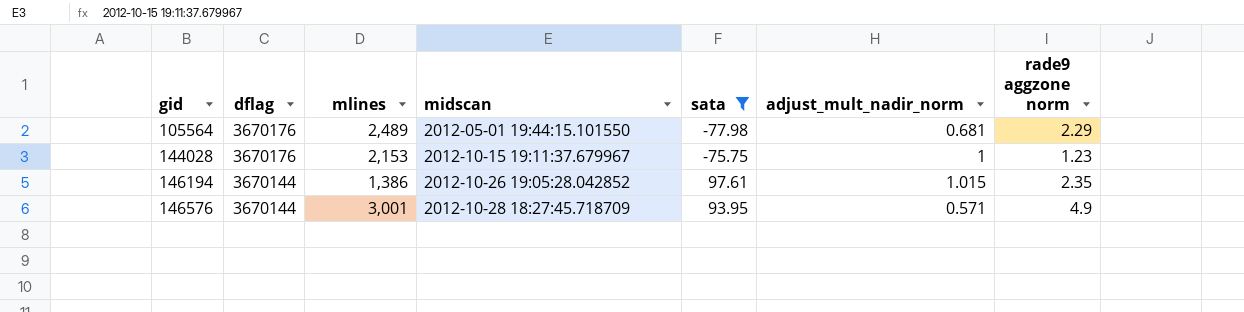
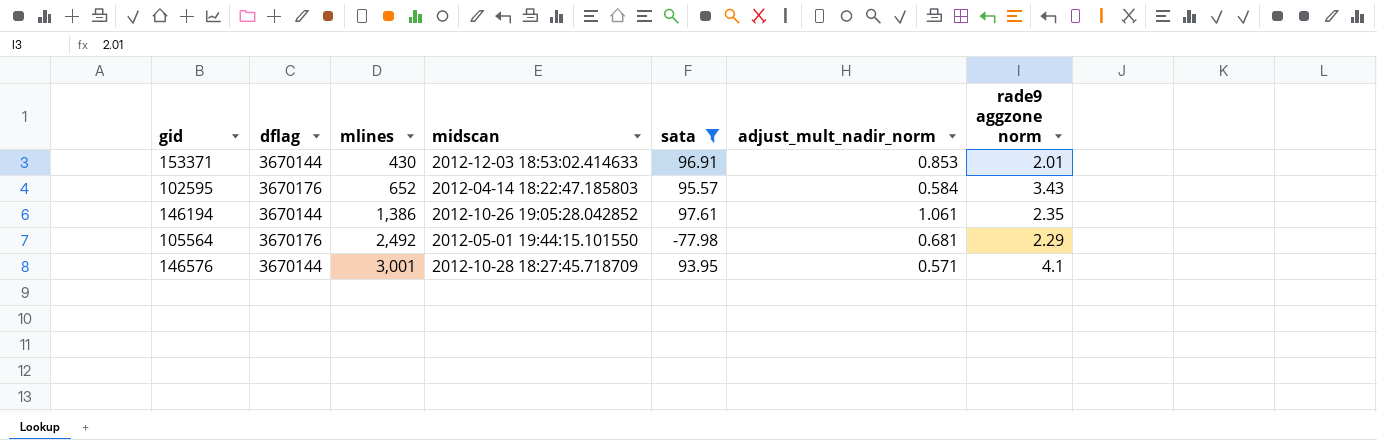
row order: gid ascending -> mlines ascending
row 144028: 3670176 | 2,153 | 2012-10-15 19:11:37.679967 | -75.75 | 1 | 1.23 -> none
row 153371: none -> 3670144 | 430 | 2012-12-03 18:53:02.414633 | 96.91 | 0.853 | 2.01
row 102595: none -> 3670176 | 652 | 2012-04-14 18:22:47.185803 | 95.57 | 0.584 | 3.43
146194 | adjust_mult_nadir_norm: 1.015 -> 1.061
105564 | mlines: 2,489 -> 2,492
146576 | rade9 aggzone norm: 4.9 -> 4.1

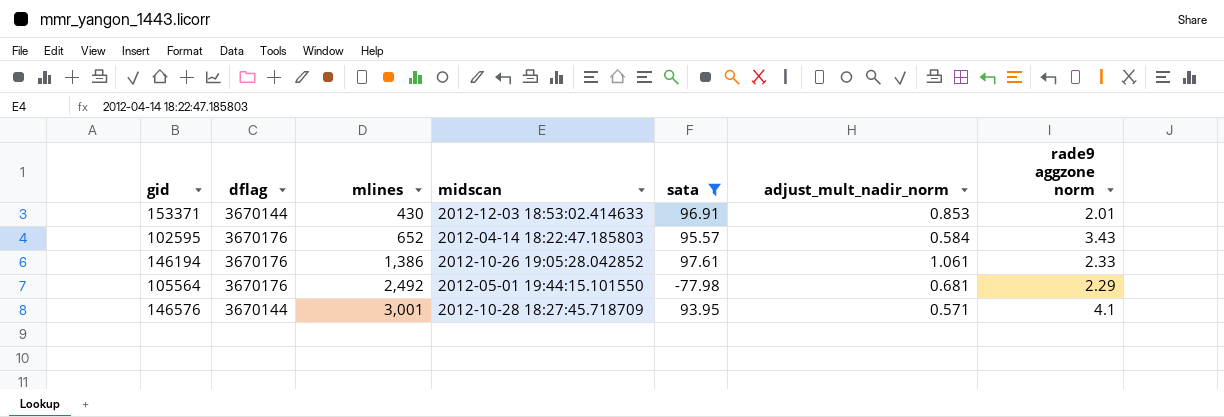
146194 | dflag: 3670144 -> 3670176
146194 | rade9 aggzone norm: 2.35 -> 2.33

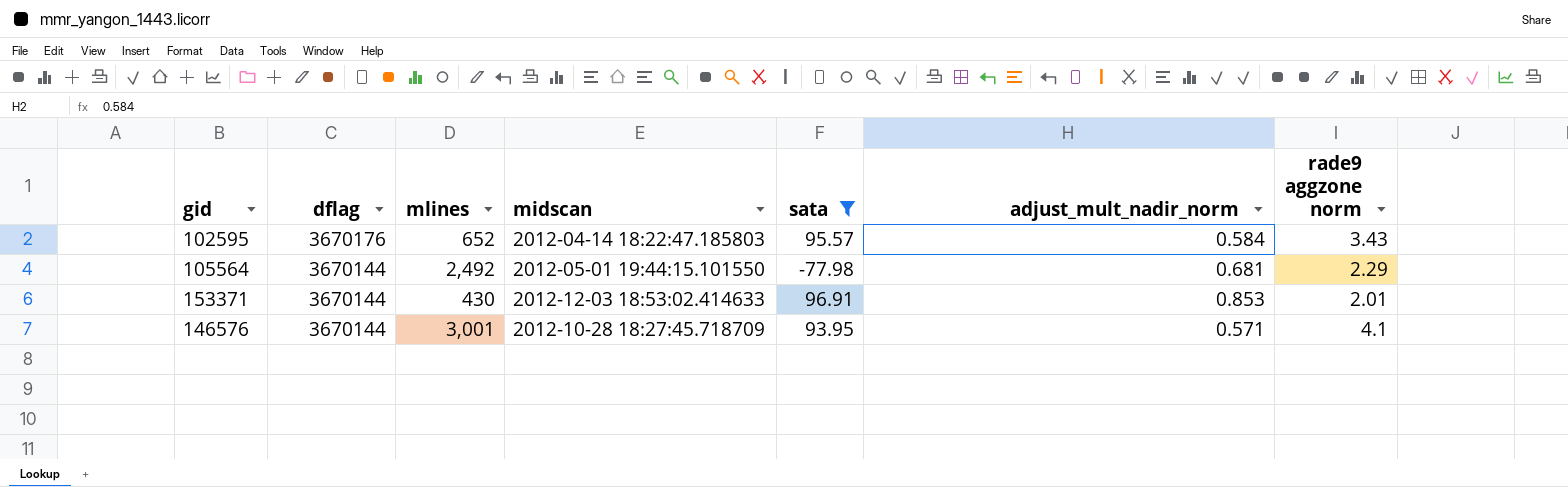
row order: mlines ascending -> dflag descending
row 146194: 3670176 | 1,386 | 2012-10-26 19:05:28.042852 | 97.61 | 1.061 | 2.33 -> none
105564 | dflag: 3670176 -> 3670144

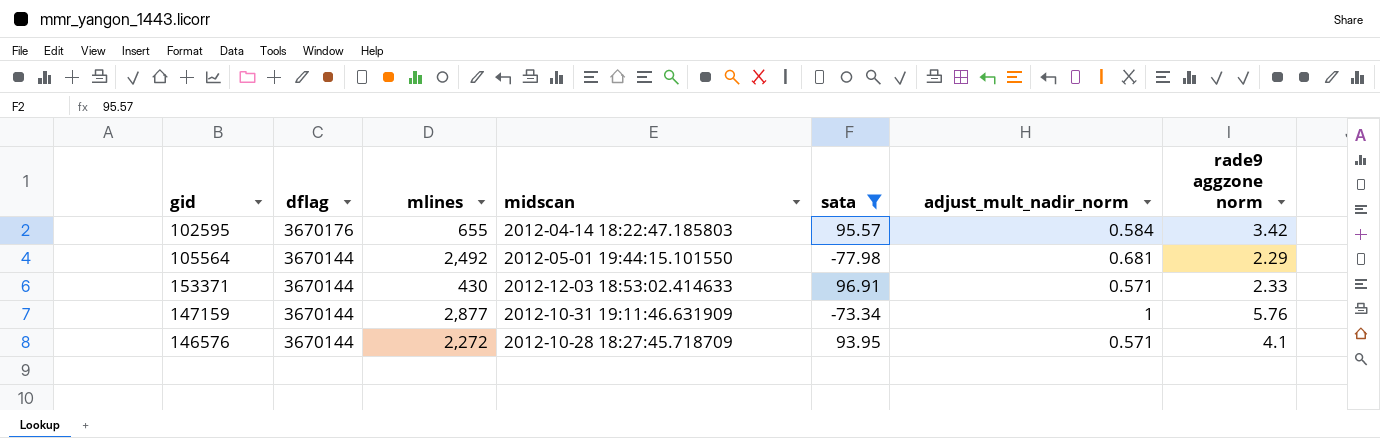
102595 | mlines: 652 -> 655
102595 | rade9 aggzone norm: 3.43 -> 3.42
153371 | adjust_mult_nadir_norm: 0.853 -> 0.571
153371 | rade9 aggzone norm: 2.01 -> 2.33
row 147159: none -> 3670144 | 2,877 | 2012-10-31 19:11:46.631909 | -73.34 | 1 | 5.76
146576 | mlines: 3,001 -> 2,272

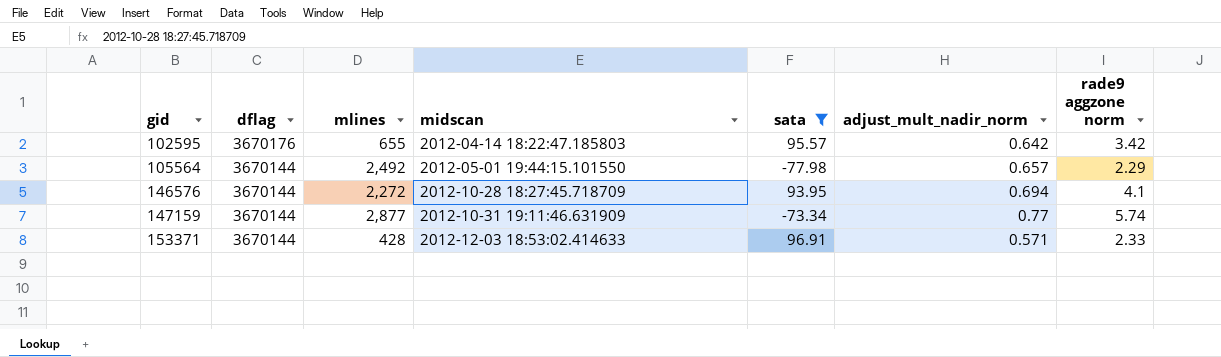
row order: dflag descending -> gid ascending
102595 | adjust_mult_nadir_norm: 0.584 -> 0.642
105564 | adjust_mult_nadir_norm: 0.681 -> 0.657
146576 | adjust_mult_nadir_norm: 0.571 -> 0.694
147159 | adjust_mult_nadir_norm: 1 -> 0.77
147159 | rade9 aggzone norm: 5.76 -> 5.74
153371 | mlines: 430 -> 428

